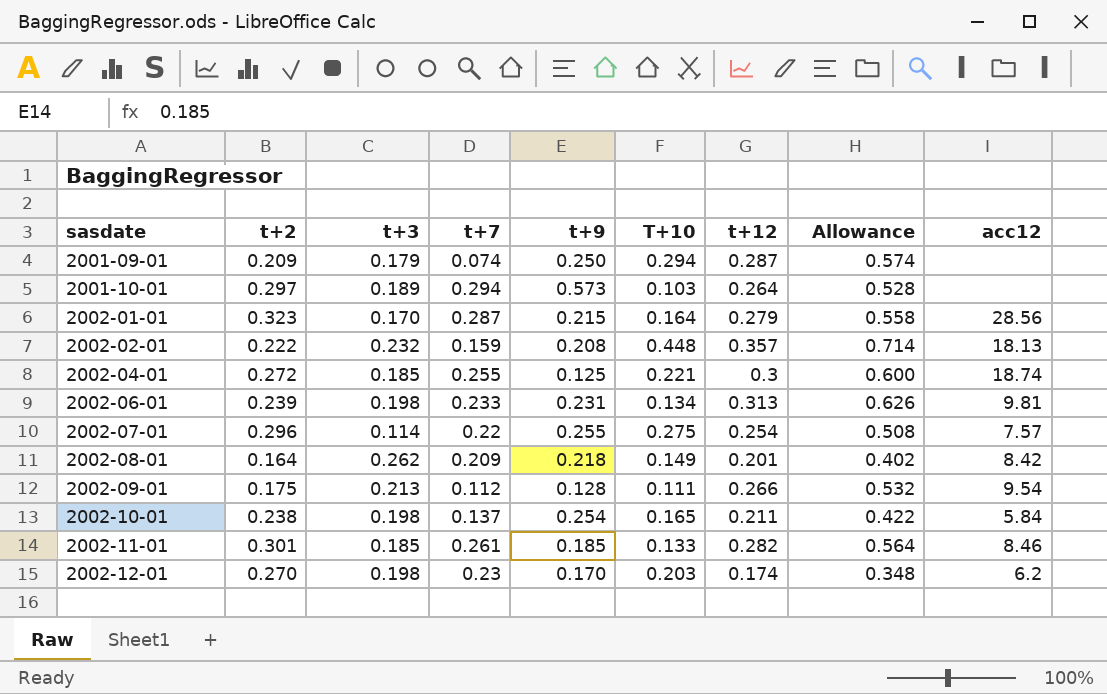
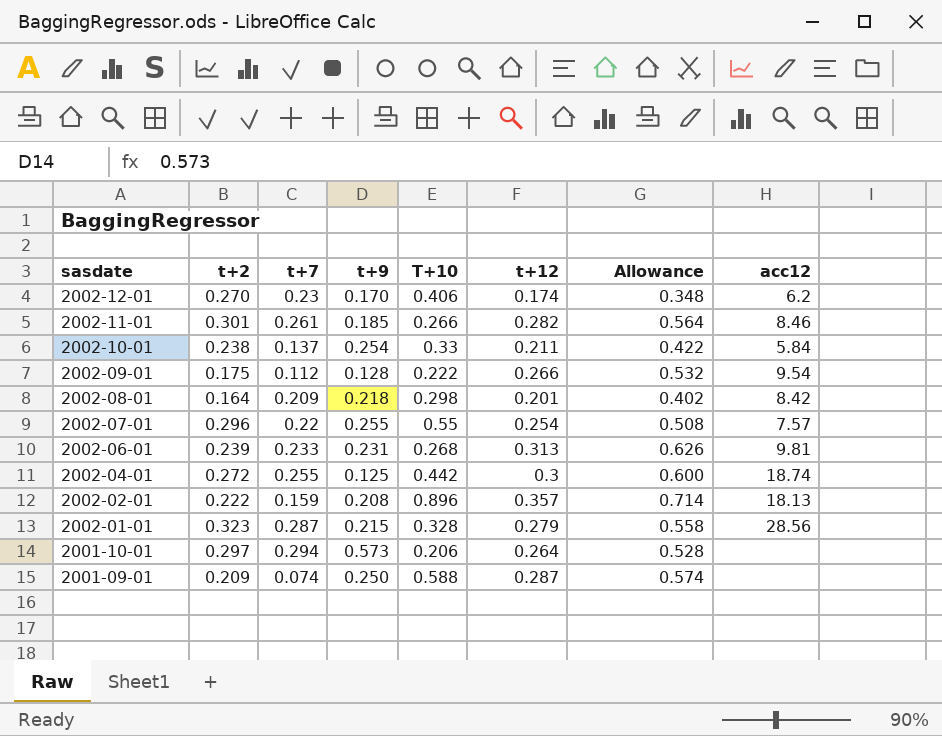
row order: sasdate ascending -> sasdate descending
column t+3 | position: 3 -> none
2002-12-01 | T+10: 0.203 -> 0.406
2002-11-01 | T+10: 0.133 -> 0.266
2002-10-01 | T+10: 0.165 -> 0.33
2002-09-01 | T+10: 0.111 -> 0.222
2002-08-01 | T+10: 0.149 -> 0.298
2002-07-01 | T+10: 0.275 -> 0.55
2002-06-01 | T+10: 0.134 -> 0.268
2002-04-01 | T+10: 0.221 -> 0.442
2002-02-01 | T+10: 0.448 -> 0.896
2002-01-01 | T+10: 0.164 -> 0.328
2001-10-01 | T+10: 0.103 -> 0.206
2001-09-01 | T+10: 0.294 -> 0.588

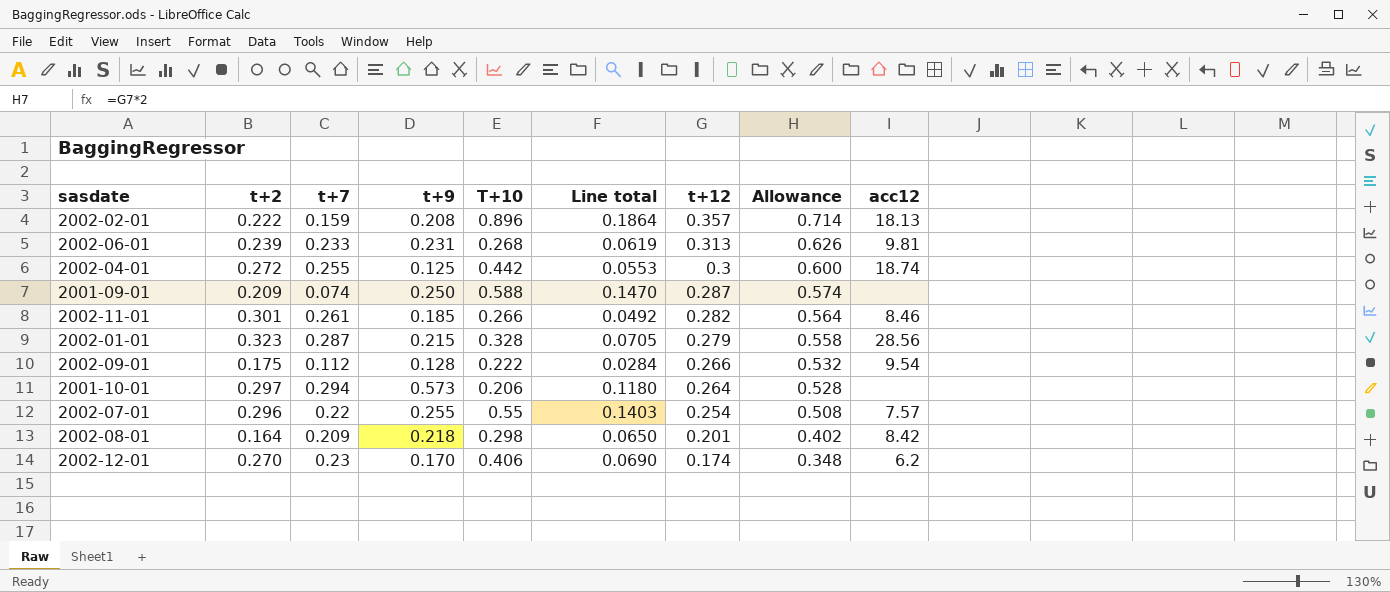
row order: sasdate descending -> t+12 descending
column Line total | formula: none -> [t+9] * [T+10]
row 2002-10-01: 0.238 | 0.137 | 0.254 | 0.33 | 0.211 | 0.422 | 5.84 -> none

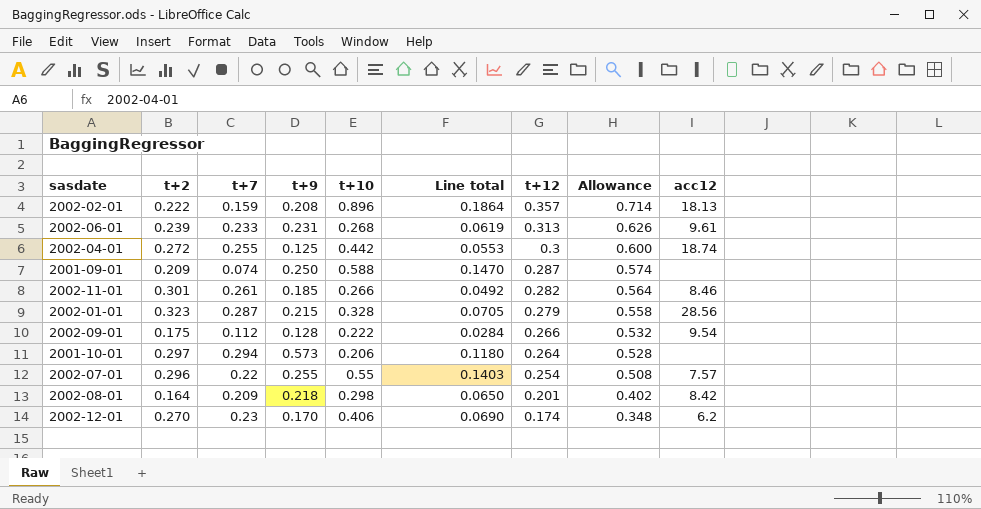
column name: T+10 -> t+10
2002-06-01 | acc12: 9.81 -> 9.61

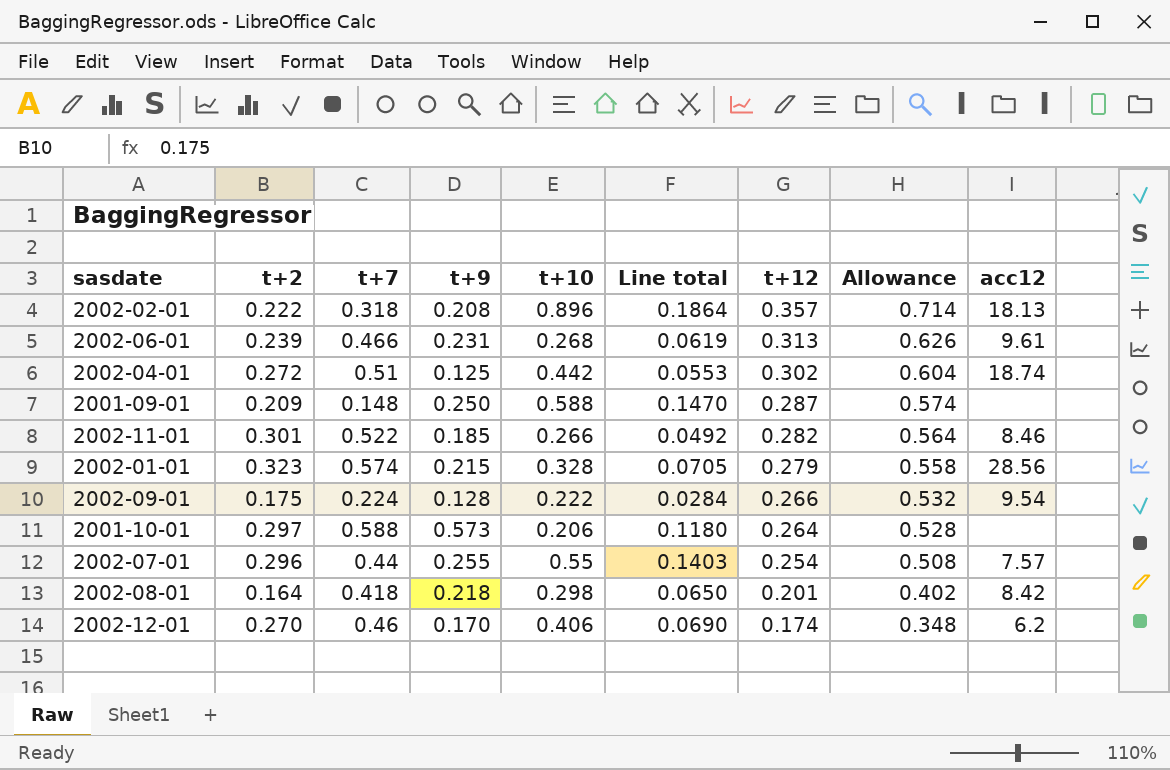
2002-02-01 | t+7: 0.159 -> 0.318
2002-06-01 | t+7: 0.233 -> 0.466
2002-04-01 | t+7: 0.255 -> 0.51
2002-04-01 | t+12: 0.3 -> 0.302
2002-04-01 | Allowance: 0.600 -> 0.604
2001-09-01 | t+7: 0.074 -> 0.148
2002-11-01 | t+7: 0.261 -> 0.522
2002-01-01 | t+7: 0.287 -> 0.574
2002-09-01 | t+7: 0.112 -> 0.224
2001-10-01 | t+7: 0.294 -> 0.588
2002-07-01 | t+7: 0.22 -> 0.44
2002-08-01 | t+7: 0.209 -> 0.418
2002-12-01 | t+7: 0.23 -> 0.46

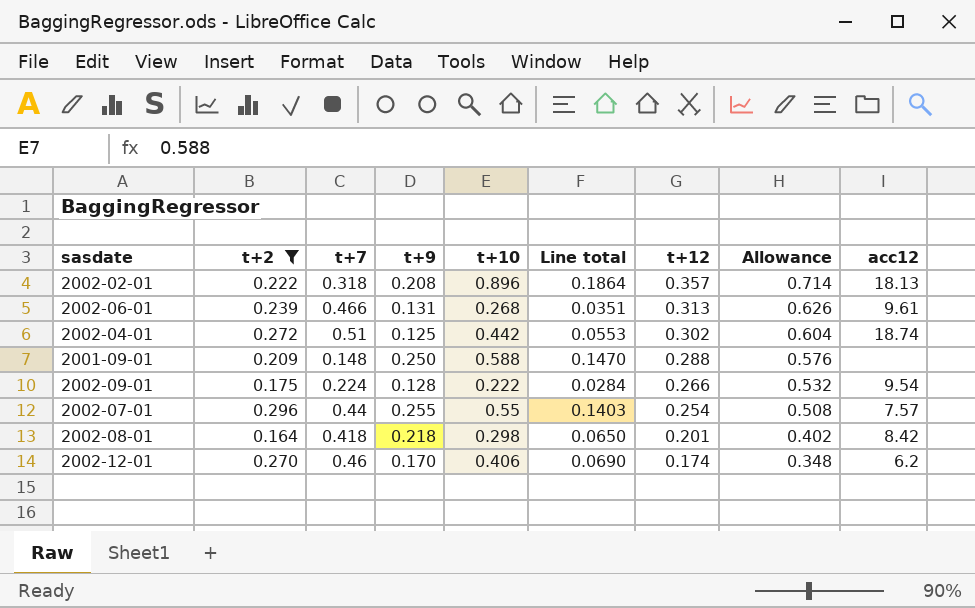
filter: none -> t+2 <= 0.296
2002-06-01 | t+9: 0.231 -> 0.131
2002-06-01 | Line total: 0.0619 -> 0.0351
2001-09-01 | t+12: 0.287 -> 0.288
2001-09-01 | Allowance: 0.574 -> 0.576

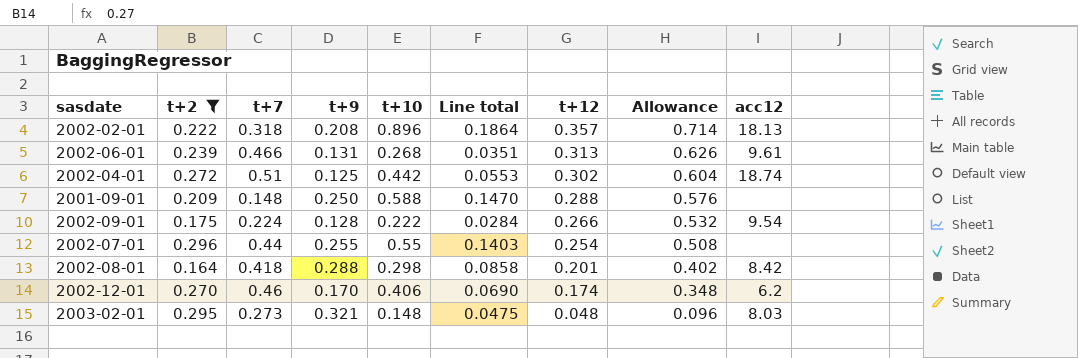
2002-07-01 | acc12: 7.57 -> none
2002-08-01 | t+9: 0.218 -> 0.288
2002-08-01 | Line total: 0.0650 -> 0.0858
row 2003-02-01: none -> 0.295 | 0.273 | 0.321 | 0.148 | 0.0475 | 0.048 | 0.096 | 8.03

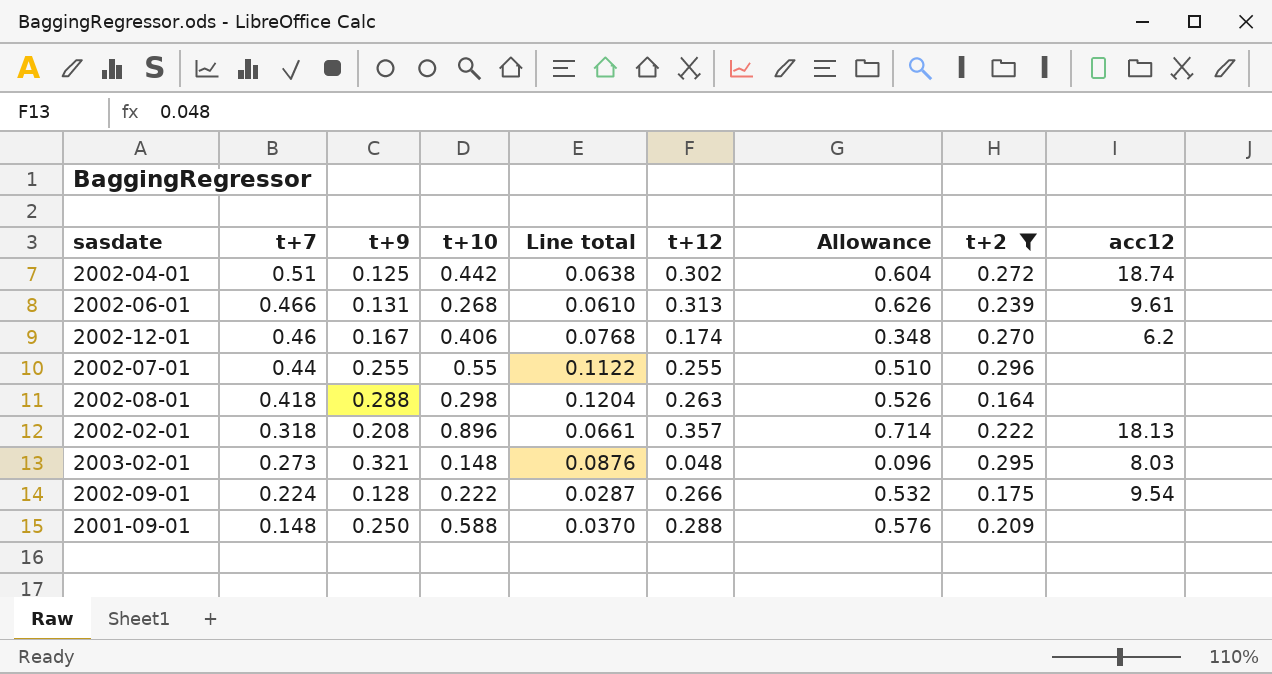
row order: t+12 descending -> t+7 descending
column Line total | formula: [t+9] * [t+10] -> [t+7] * [t+9]
column t+2 | position: 2 -> 8
2002-12-01 | t+9: 0.170 -> 0.167
2002-07-01 | t+12: 0.254 -> 0.255
2002-07-01 | Allowance: 0.508 -> 0.510
2002-08-01 | t+12: 0.201 -> 0.263
2002-08-01 | Allowance: 0.402 -> 0.526
2002-08-01 | acc12: 8.42 -> none

